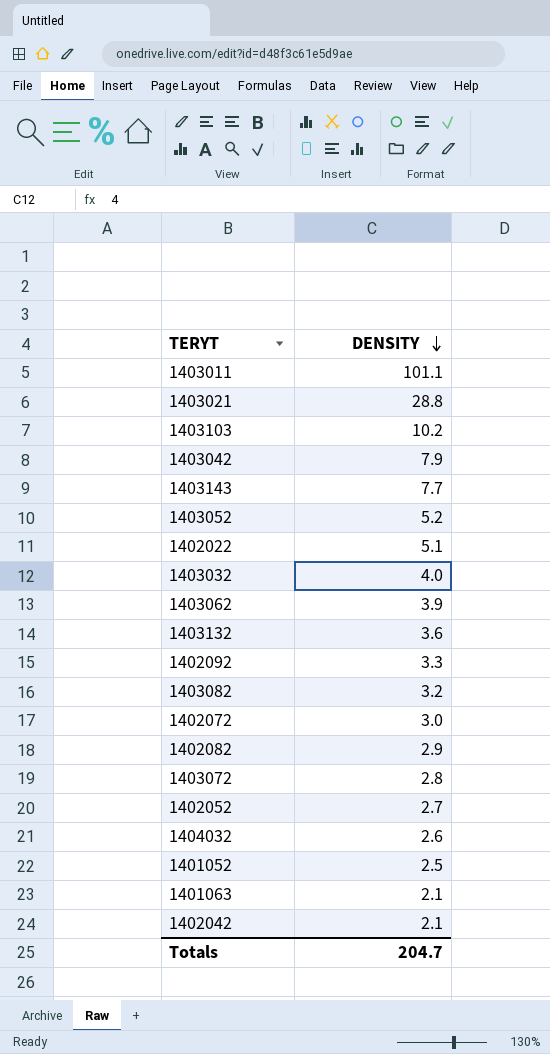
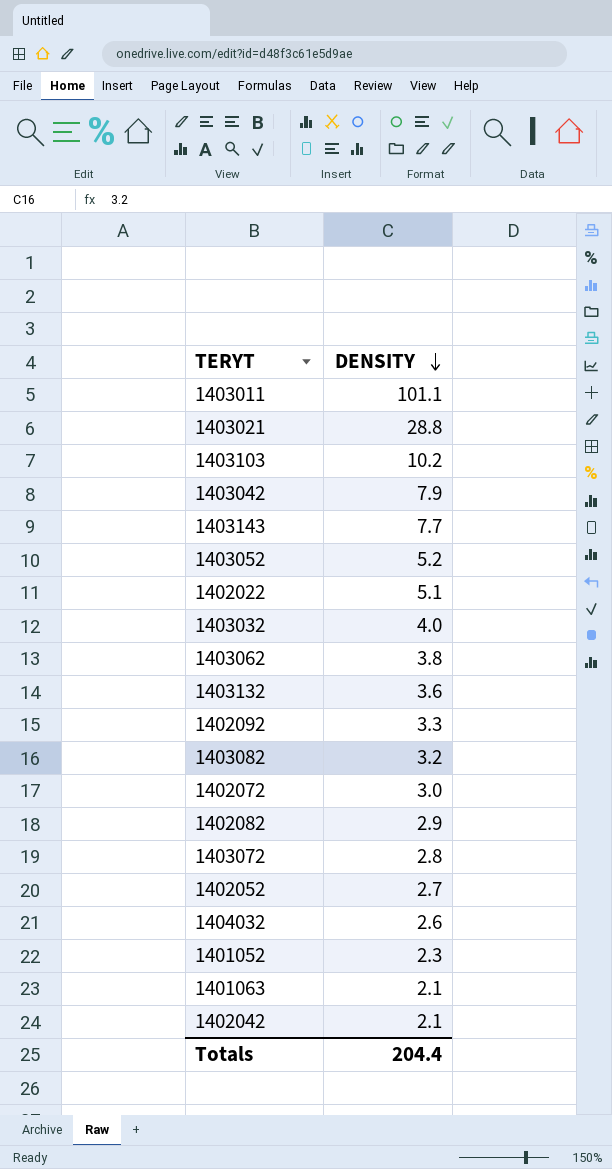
1403062 | DENSITY: 3.9 -> 3.8
1401052 | DENSITY: 2.5 -> 2.3
Totals | DENSITY: 204.7 -> 204.4

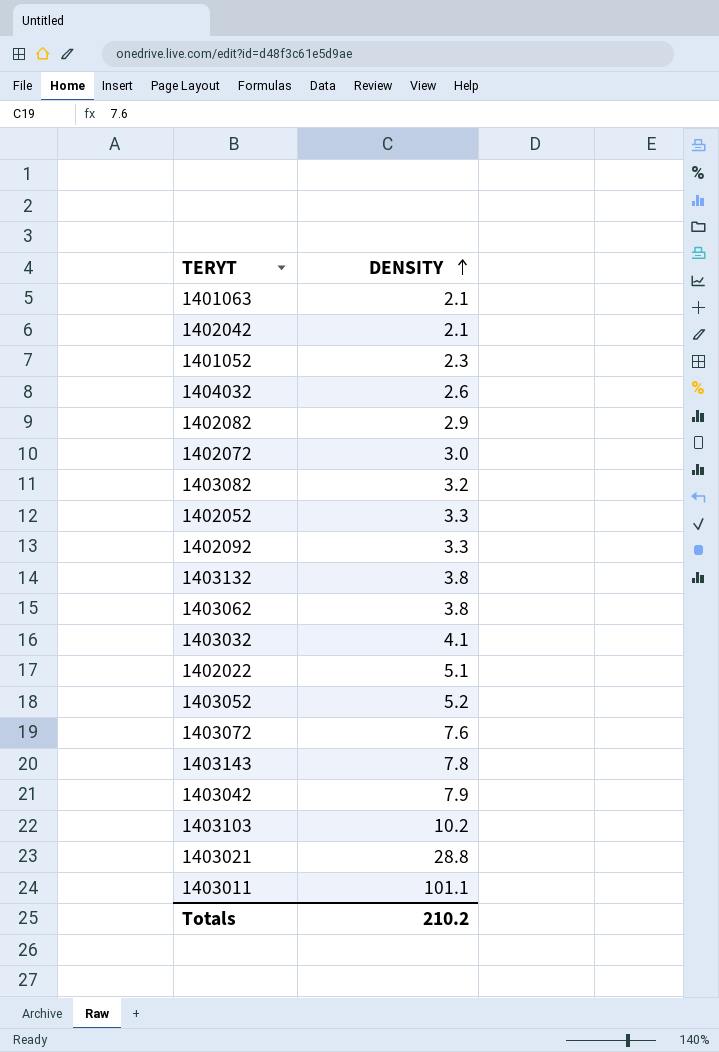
row order: DENSITY descending -> DENSITY ascending
1402052 | DENSITY: 2.7 -> 3.3
1403132 | DENSITY: 3.6 -> 3.8
1403032 | DENSITY: 4.0 -> 4.1
1403072 | DENSITY: 2.8 -> 7.6
1403143 | DENSITY: 7.7 -> 7.8
Totals | DENSITY: 204.4 -> 210.2

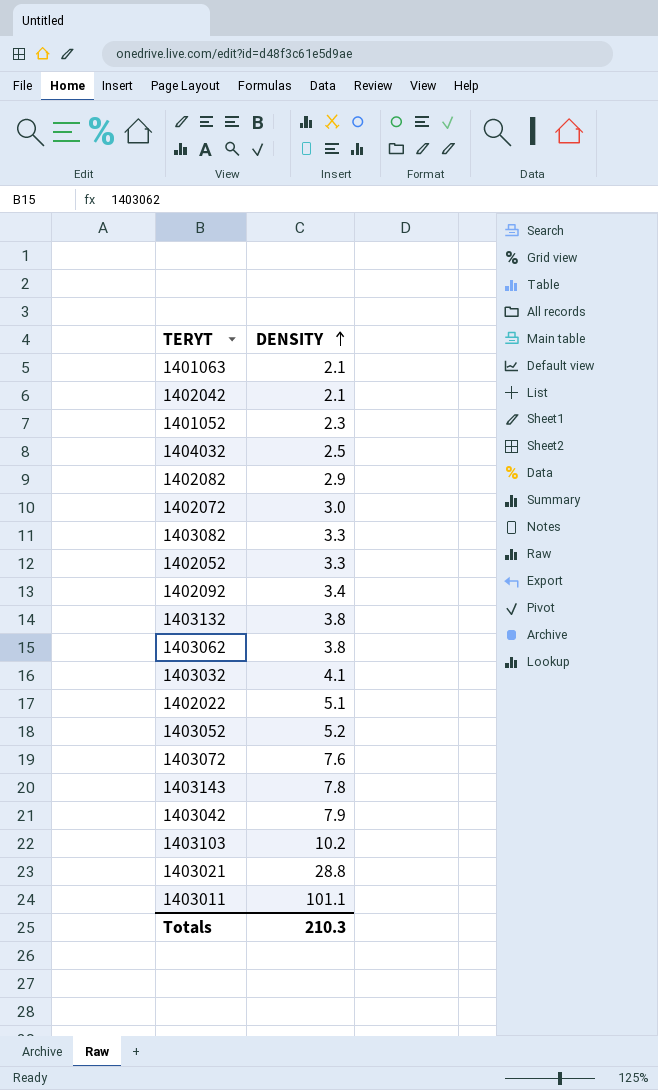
1404032 | DENSITY: 2.6 -> 2.5
1403082 | DENSITY: 3.2 -> 3.3
1402092 | DENSITY: 3.3 -> 3.4
Totals | DENSITY: 210.2 -> 210.3

